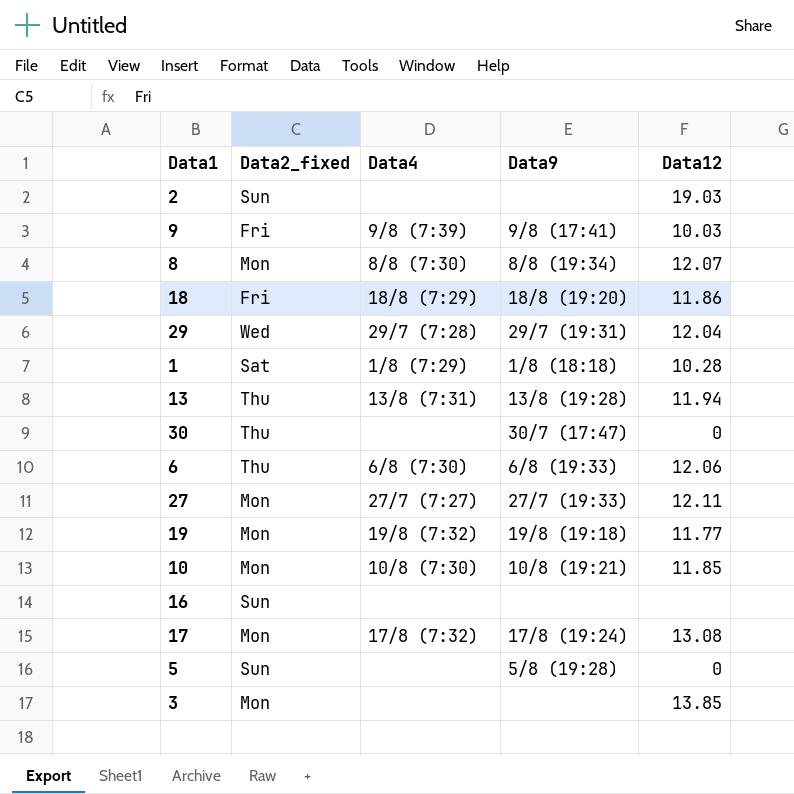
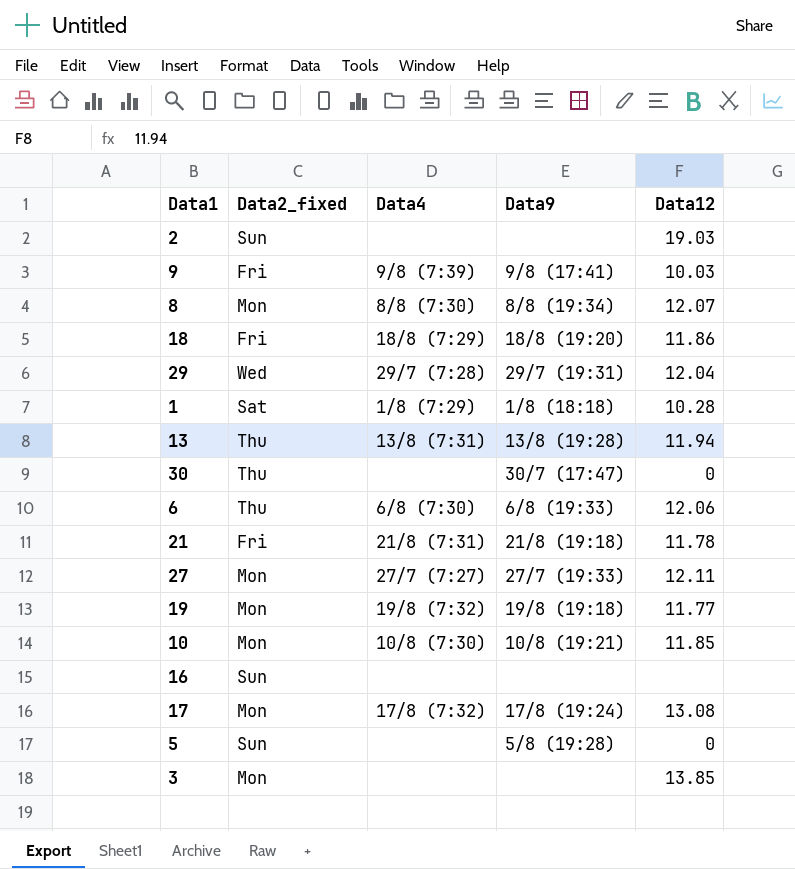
row 21: none -> Fri | 21/8 (7:31) | 21/8 (19:18) | 11.78

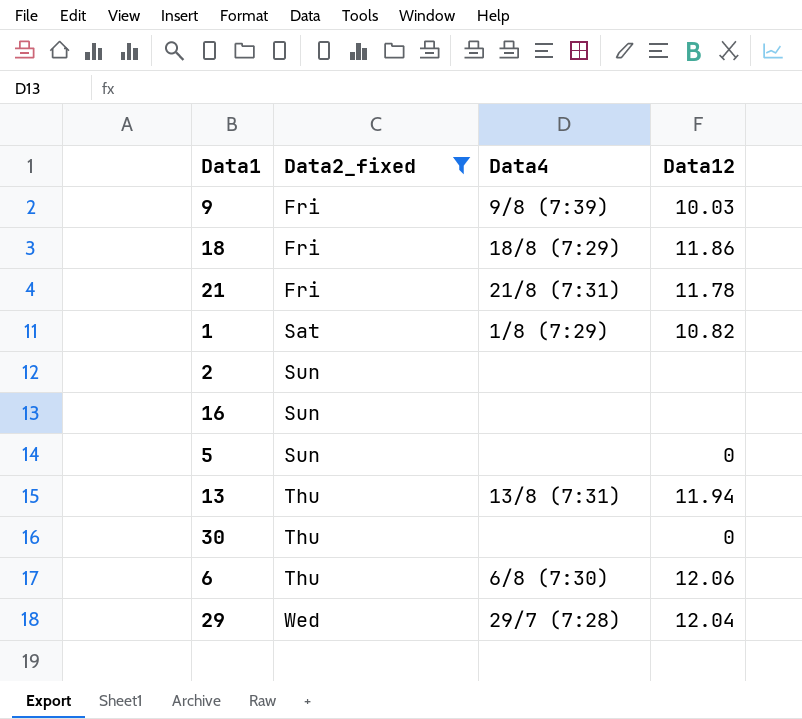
filter: none -> Data2_fixed != Mon
row order: none -> Data2_fixed ascending
column Data9 | position: 4 -> none
1 | Data12: 10.28 -> 10.82
2 | Data12: 19.03 -> none

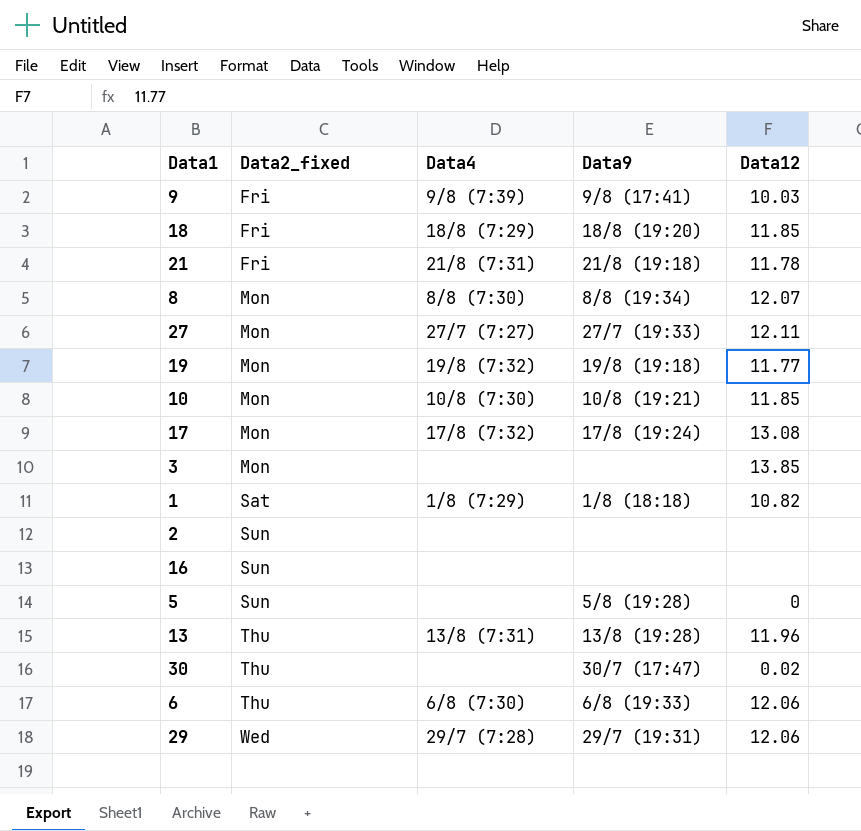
filter: Data2_fixed != Mon -> none
column Data9 | position: none -> 4
18 | Data12: 11.86 -> 11.85
13 | Data12: 11.94 -> 11.96
30 | Data12: 0 -> 0.02
29 | Data12: 12.04 -> 12.06

